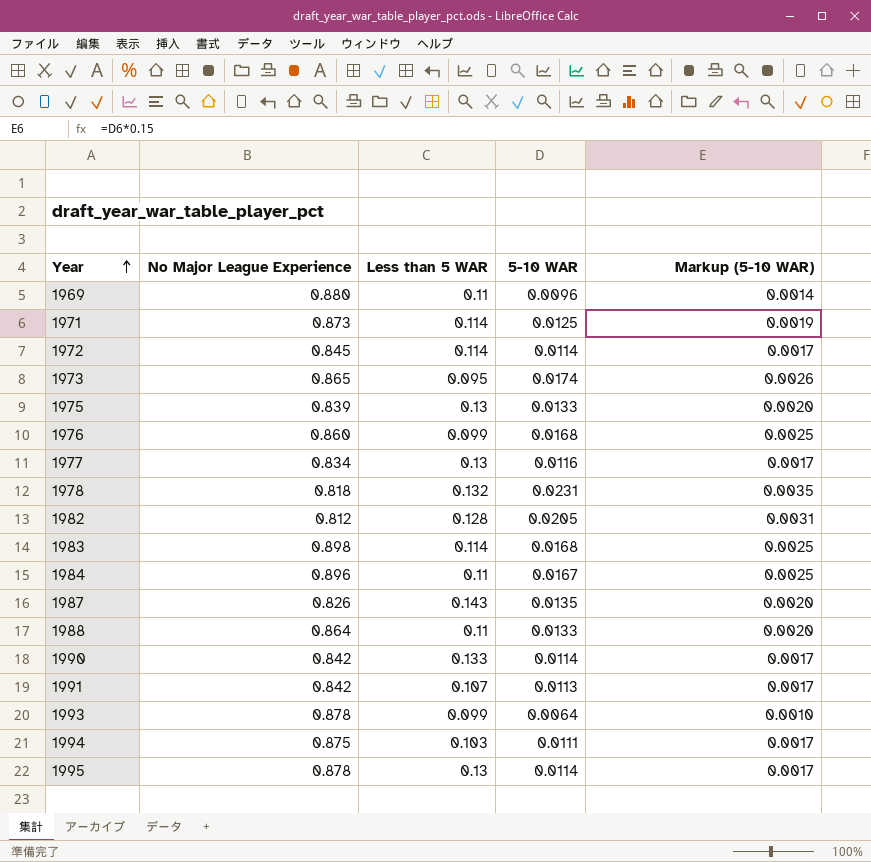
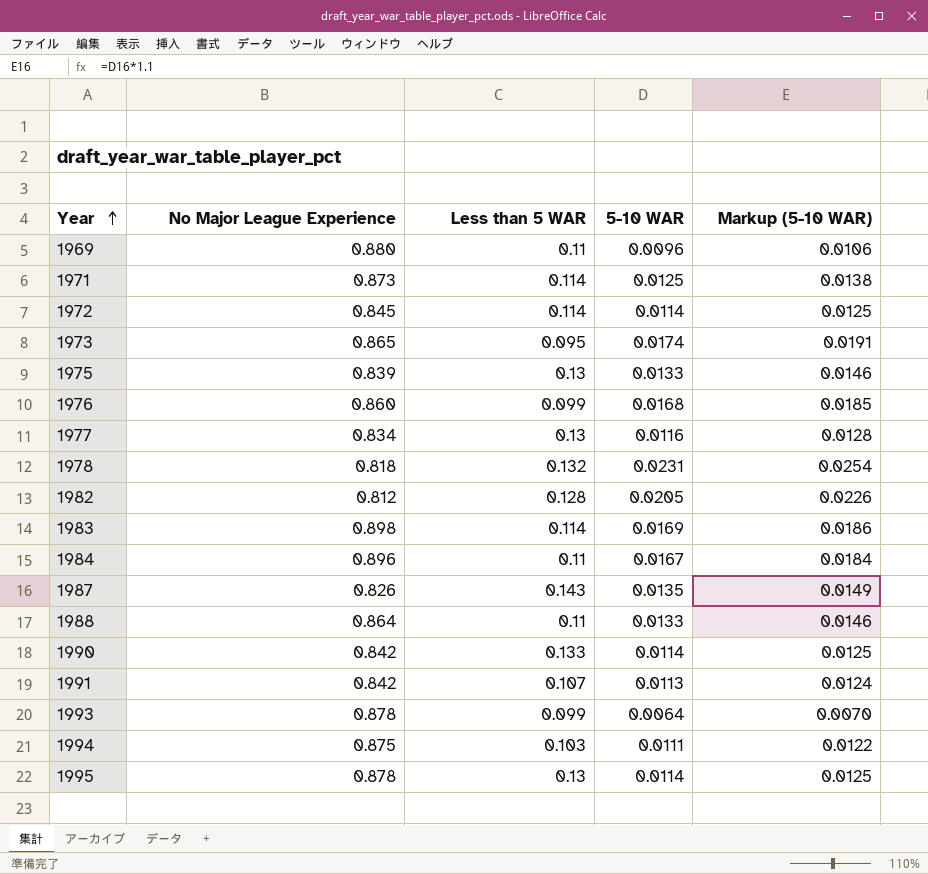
column Markup (5-10 WAR) | formula: [5-10 WAR] * 0.15 -> [5-10 WAR] * 1.1
1983 | 5-10 WAR: 0.0168 -> 0.0169

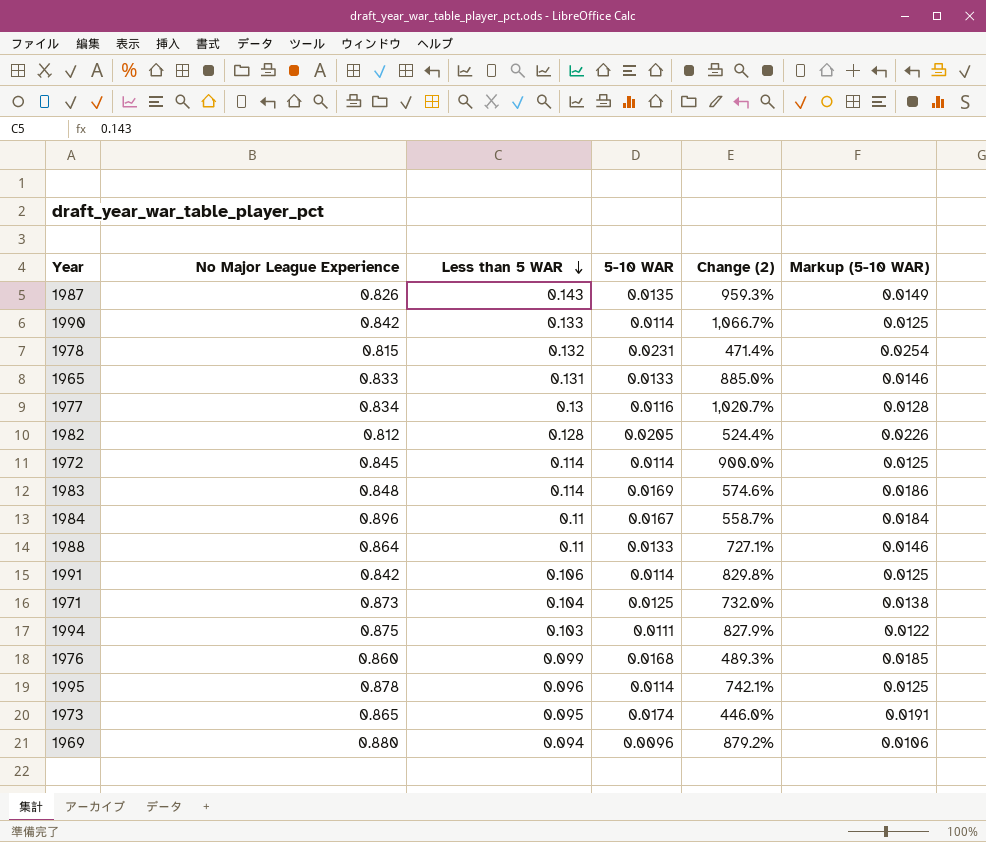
row order: Year ascending -> Less than 5 WAR descending
column Change (2) | formula: none -> ([Less than 5 WAR] - [5-10 WAR]) / [5-10 WAR]
row 1975: 0.839 | 0.13 | 0.0133 | 0.0146 -> none
row 1993: 0.878 | 0.099 | 0.0064 | 0.0070 -> none
1978 | No Major League Experience: 0.818 -> 0.815
row 1965: none -> 0.833 | 0.131 | 0.0133 | 885.0% | 0.0146
1983 | No Major League Experience: 0.898 -> 0.848
1991 | Less than 5 WAR: 0.107 -> 0.106
1991 | 5-10 WAR: 0.0113 -> 0.0114
1991 | Markup (5-10 WAR): 0.0124 -> 0.0125
1971 | Less than 5 WAR: 0.114 -> 0.104
1995 | Less than 5 WAR: 0.13 -> 0.096
1969 | Less than 5 WAR: 0.11 -> 0.094

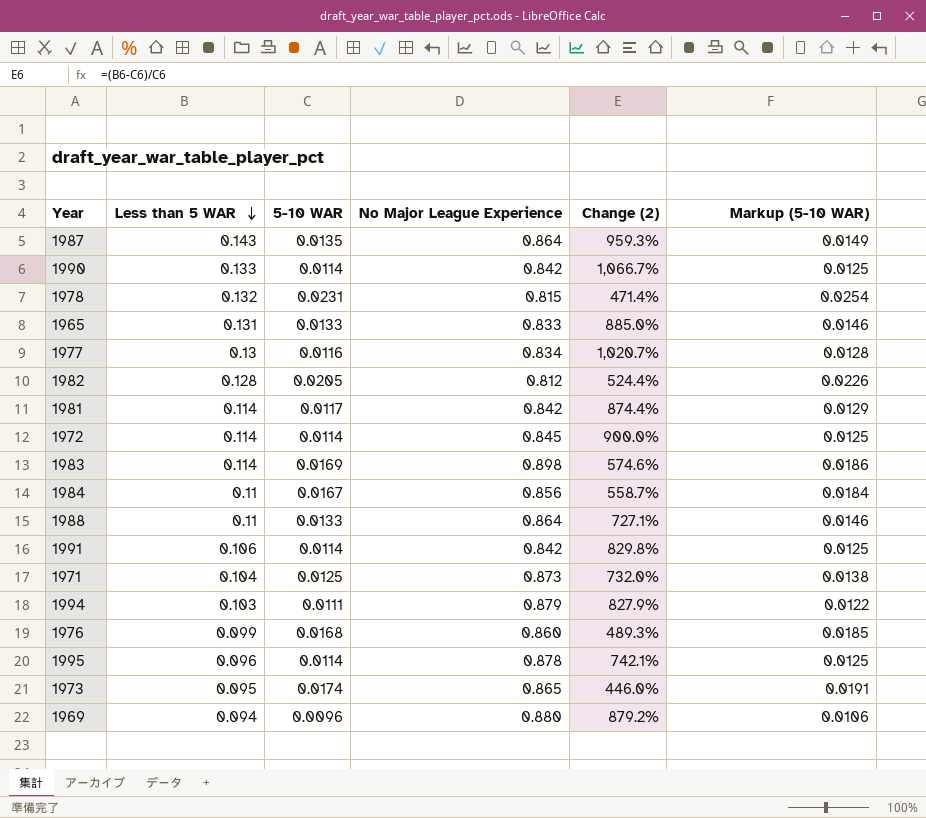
column No Major League Experience | position: 2 -> 4
1987 | No Major League Experience: 0.826 -> 0.864
row 1981: none -> 0.114 | 0.0117 | 0.842 | 874.4% | 0.0129
1983 | No Major League Experience: 0.848 -> 0.898
1984 | No Major League Experience: 0.896 -> 0.856
1994 | No Major League Experience: 0.875 -> 0.879

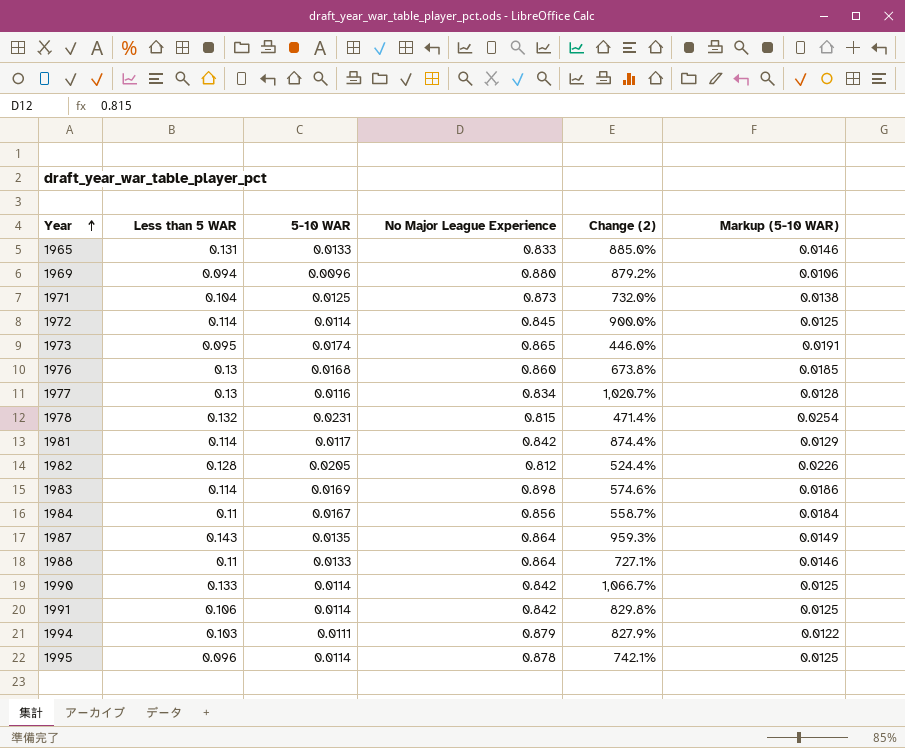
row order: Less than 5 WAR descending -> Year ascending
1976 | Less than 5 WAR: 0.099 -> 0.13
1976 | Change (2): 489.3% -> 673.8%

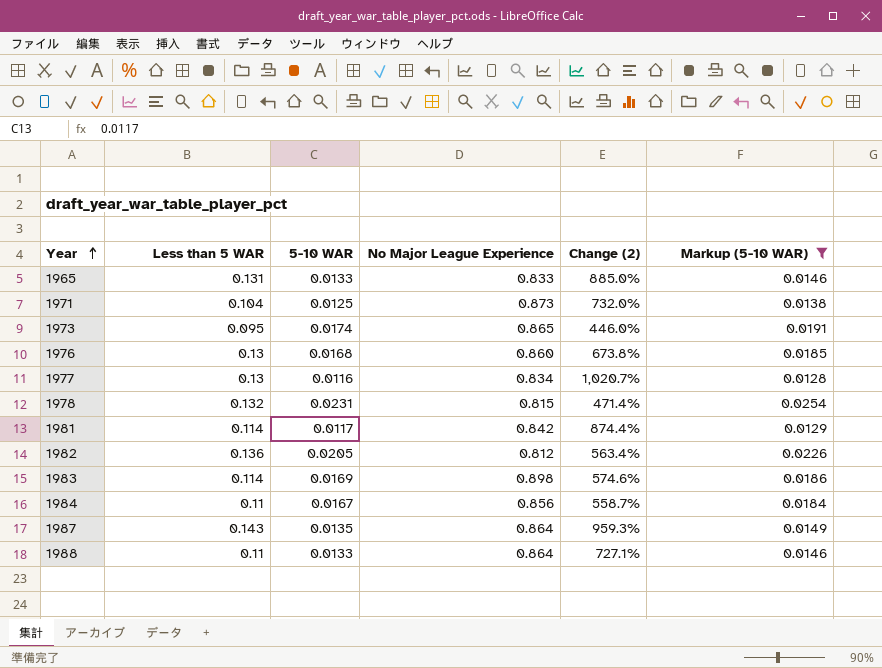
filter: none -> Markup (5-10 WAR) >= 0.0128
1982 | Less than 5 WAR: 0.128 -> 0.136
1982 | Change (2): 524.4% -> 563.4%

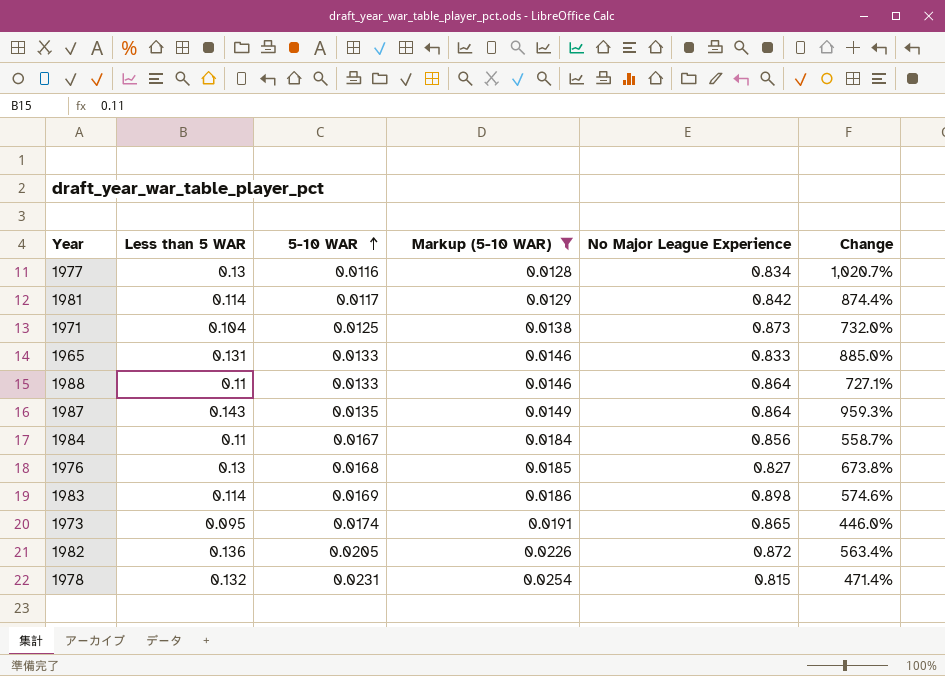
row order: Year ascending -> 5-10 WAR ascending
column Markup (5-10 WAR) | position: 6 -> 4
column name: Change (2) -> Change
1976 | No Major League Experience: 0.860 -> 0.827
1982 | No Major League Experience: 0.812 -> 0.872

